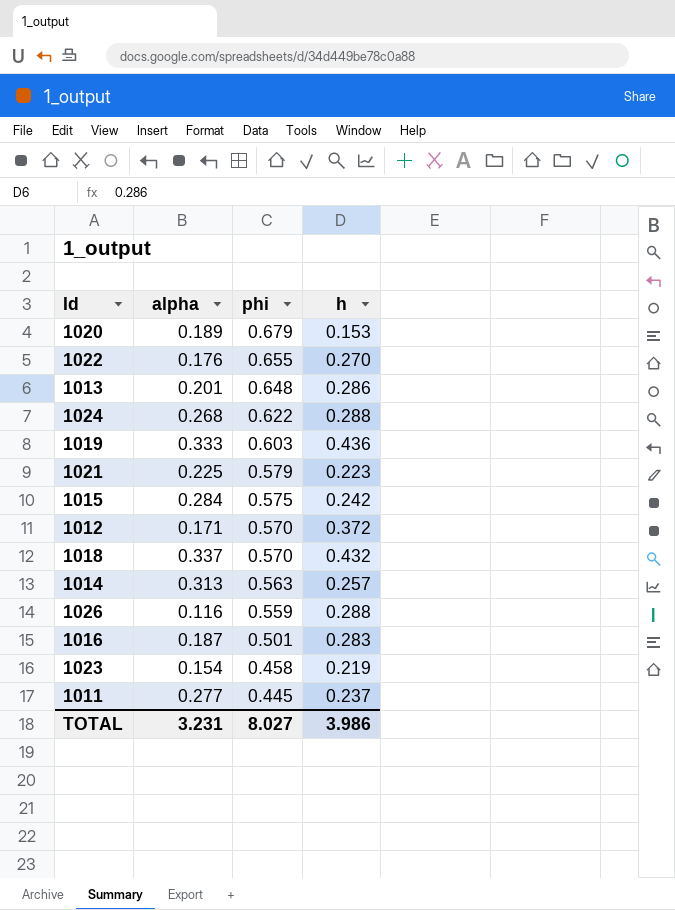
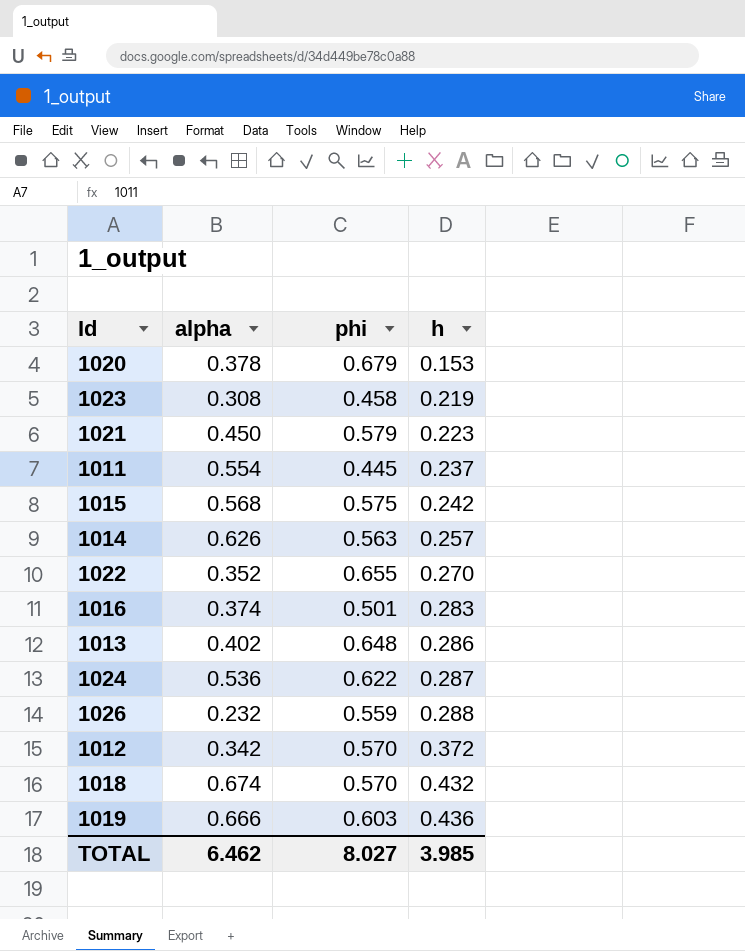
row order: phi descending -> h ascending
1020 | alpha: 0.189 -> 0.378
1023 | alpha: 0.154 -> 0.308
1021 | alpha: 0.225 -> 0.450
1011 | alpha: 0.277 -> 0.554
1015 | alpha: 0.284 -> 0.568
1014 | alpha: 0.313 -> 0.626
1022 | alpha: 0.176 -> 0.352
1016 | alpha: 0.187 -> 0.374
1013 | alpha: 0.201 -> 0.402
1024 | alpha: 0.268 -> 0.536
1024 | h: 0.288 -> 0.287
1026 | alpha: 0.116 -> 0.232
1012 | alpha: 0.171 -> 0.342
1018 | alpha: 0.337 -> 0.674
1019 | alpha: 0.333 -> 0.666
TOTAL | alpha: 3.231 -> 6.462
TOTAL | h: 3.986 -> 3.985

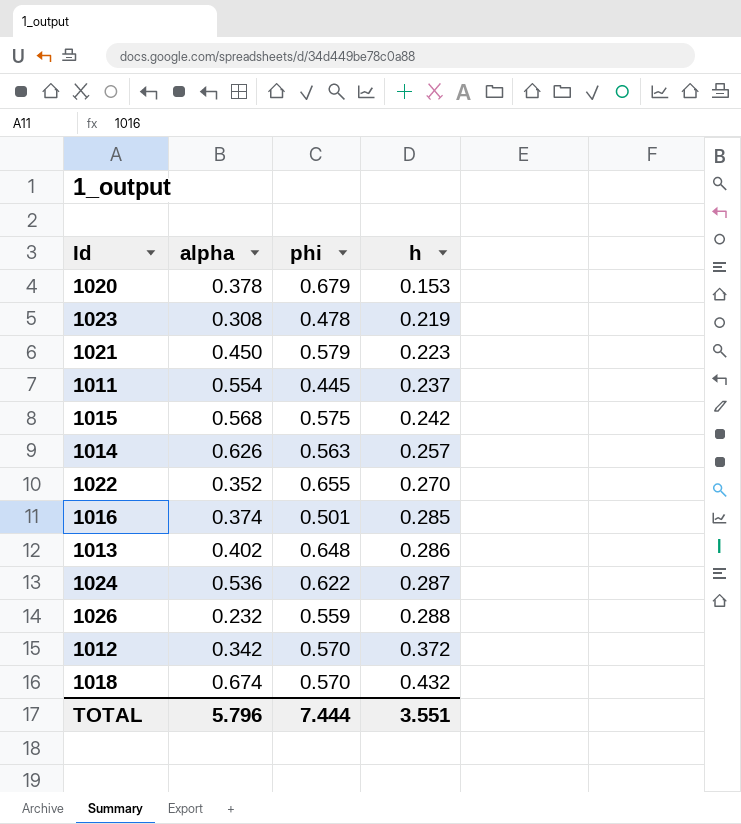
row 1019: 0.666 | 0.603 | 0.436 -> none
1023 | phi: 0.458 -> 0.478
1016 | h: 0.283 -> 0.285
TOTAL | alpha: 6.462 -> 5.796
TOTAL | phi: 8.027 -> 7.444
TOTAL | h: 3.985 -> 3.551

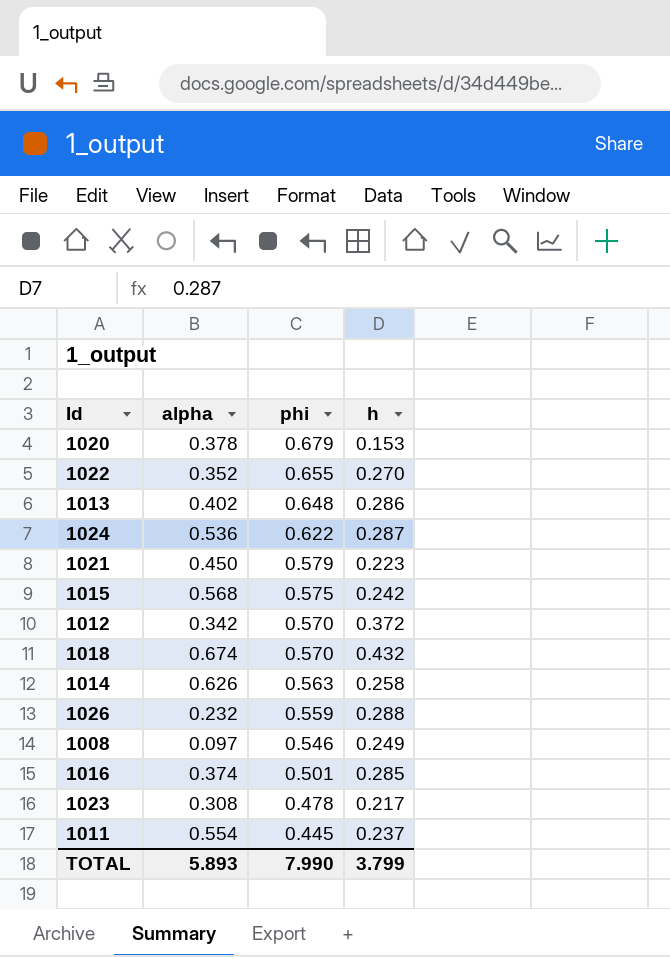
row order: h ascending -> phi descending
1014 | h: 0.257 -> 0.258
row 1008: none -> 0.097 | 0.546 | 0.249
1023 | h: 0.219 -> 0.217
TOTAL | alpha: 5.796 -> 5.893
TOTAL | phi: 7.444 -> 7.990
TOTAL | h: 3.551 -> 3.799

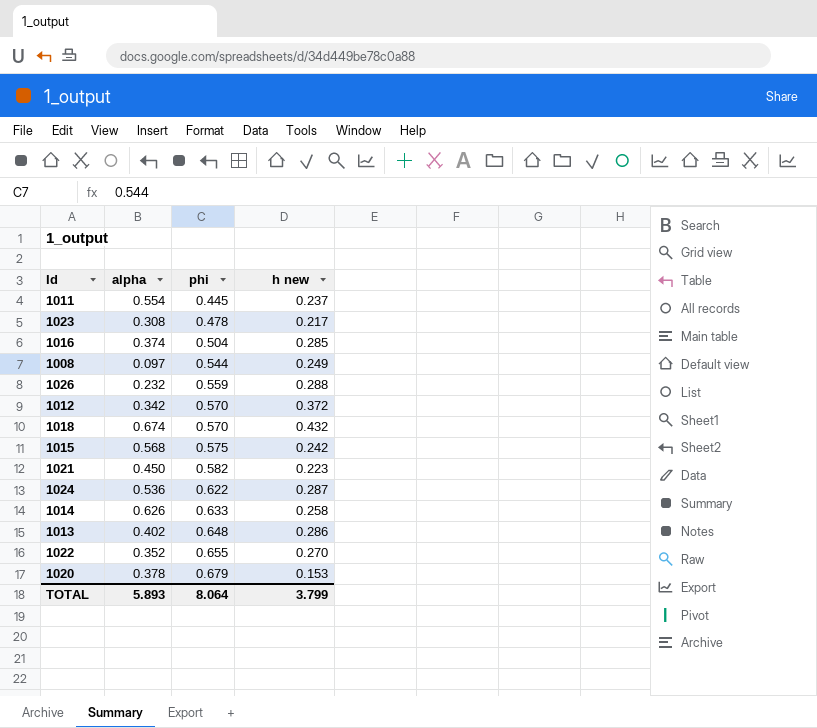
row order: phi descending -> phi ascending
column name: h -> h new
1016 | phi: 0.501 -> 0.504
1008 | phi: 0.546 -> 0.544
1021 | phi: 0.579 -> 0.582
1014 | phi: 0.563 -> 0.633
TOTAL | phi: 7.990 -> 8.064

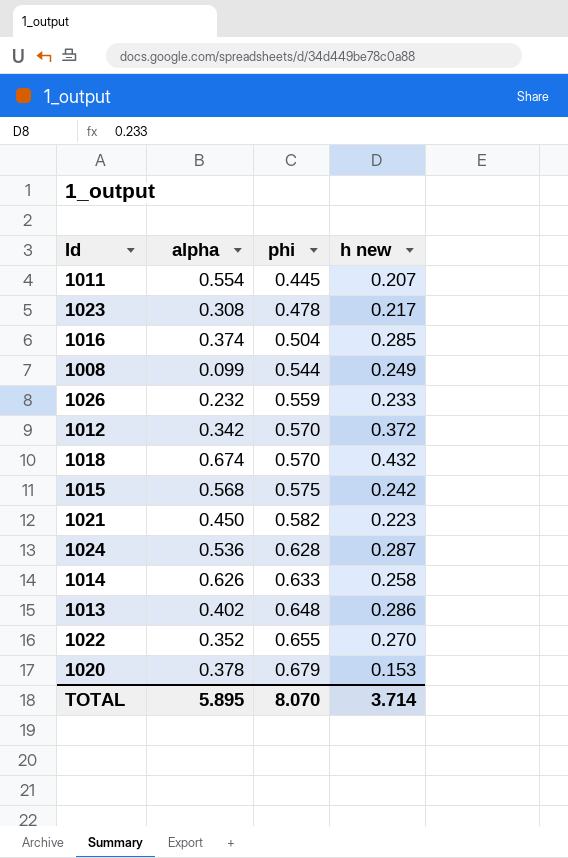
1011 | h new: 0.237 -> 0.207
1008 | alpha: 0.097 -> 0.099
1026 | h new: 0.288 -> 0.233
1024 | phi: 0.622 -> 0.628
TOTAL | alpha: 5.893 -> 5.895
TOTAL | phi: 8.064 -> 8.070
TOTAL | h new: 3.799 -> 3.714

